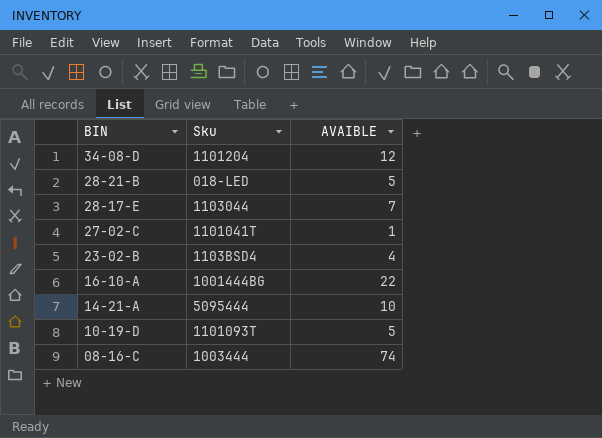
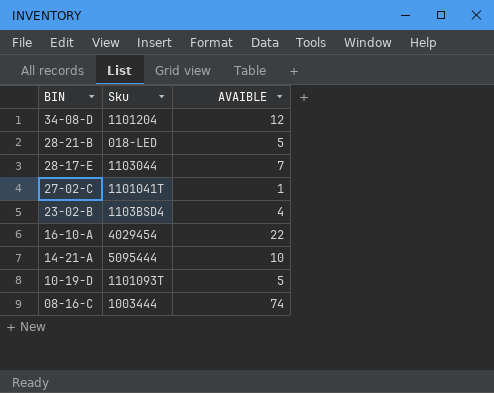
16-10-A | Sku: 1001444BG -> 4029454

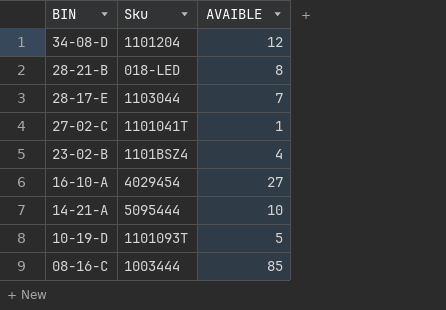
28-21-B | AVAIBLE: 5 -> 8
23-02-B | Sku: 1103BSD4 -> 1101BSZ4
16-10-A | AVAIBLE: 22 -> 27
08-16-C | AVAIBLE: 74 -> 85

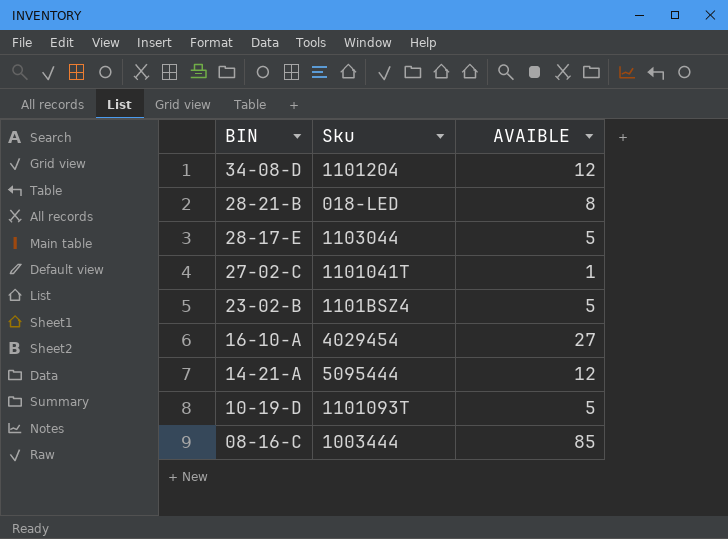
28-17-E | AVAIBLE: 7 -> 5
23-02-B | AVAIBLE: 4 -> 5
14-21-A | AVAIBLE: 10 -> 12

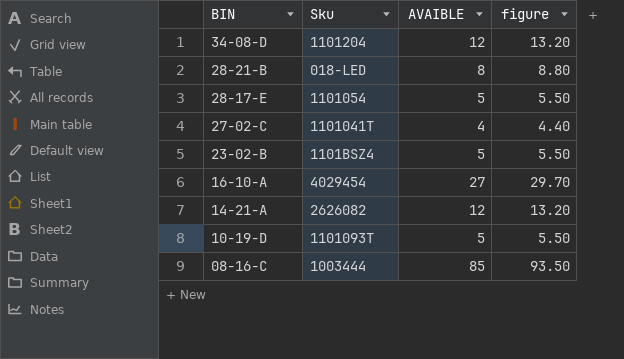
column figure | formula: none -> [AVAIBLE] * 1.1
28-17-E | Sku: 1103044 -> 1101054
27-02-C | AVAIBLE: 1 -> 4
14-21-A | Sku: 5095444 -> 2626082

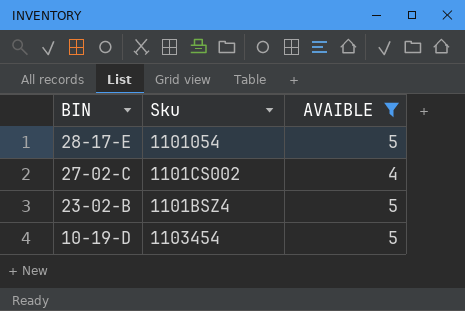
filter: none -> AVAIBLE <= 5
column figure | formula: [AVAIBLE] * 1.1 -> none
27-02-C | Sku: 1101041T -> 1101CS002
10-19-D | Sku: 1101093T -> 1103454

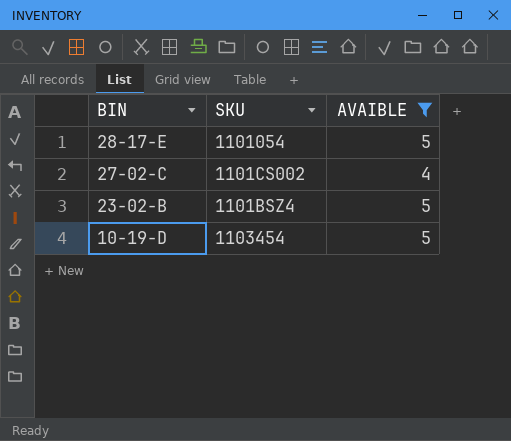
column name: Sku -> SKU

